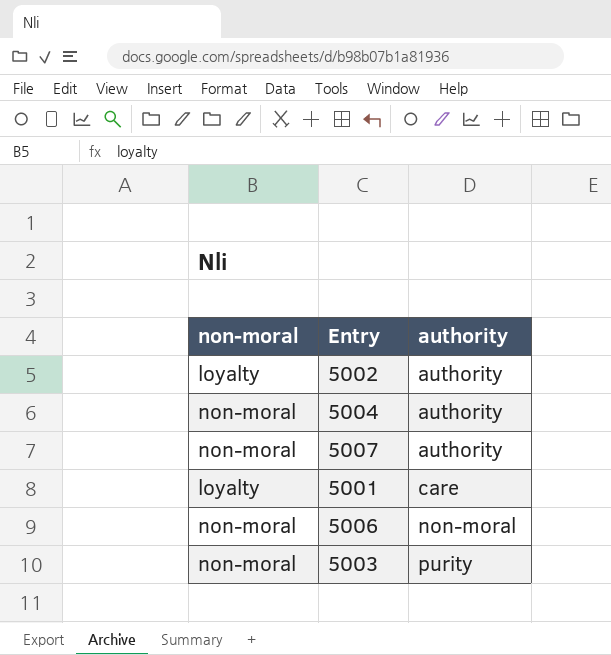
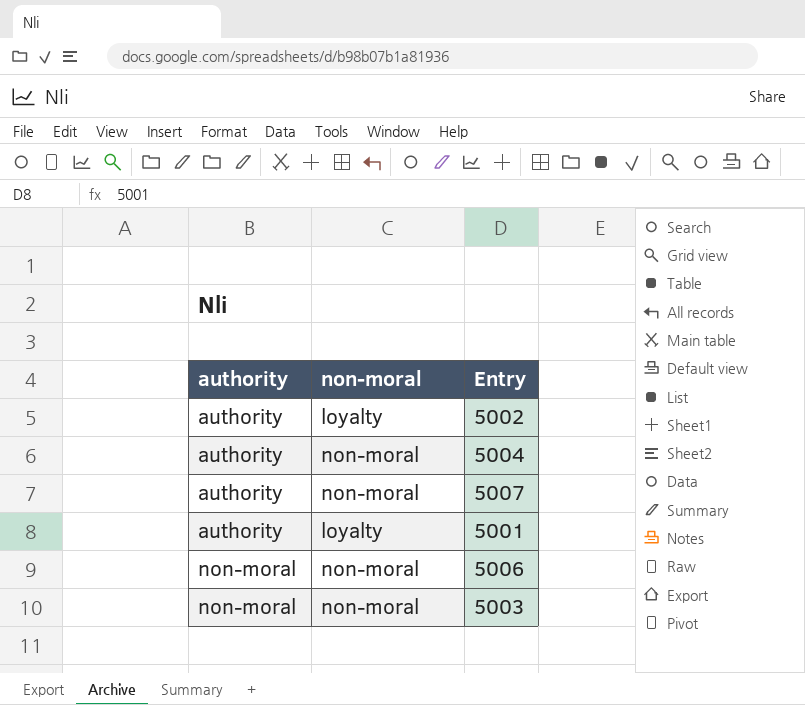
column authority | position: 3 -> 1
5001 | authority: care -> authority
5003 | authority: purity -> non-moral

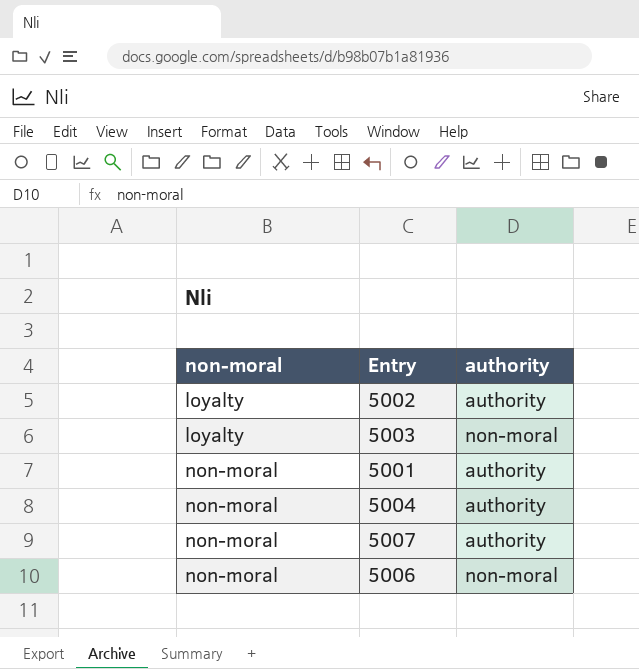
row order: authority ascending -> non-moral ascending
column authority | position: 1 -> 3
5003 | non-moral: non-moral -> loyalty
5001 | non-moral: loyalty -> non-moral

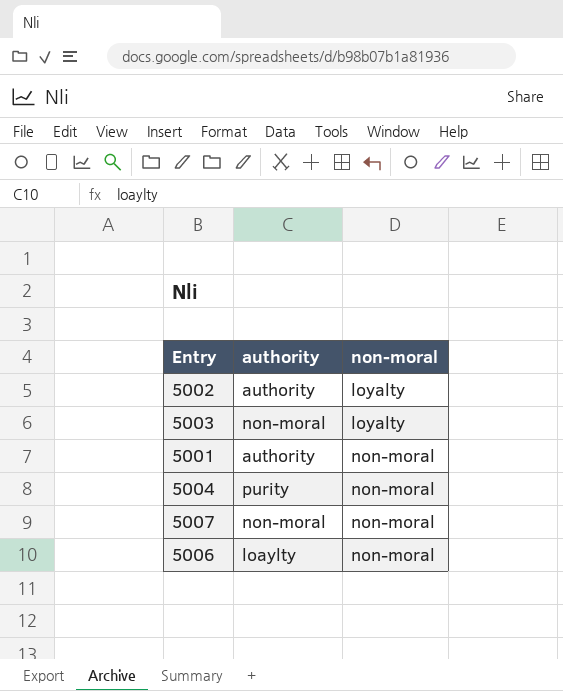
column non-moral | position: 1 -> 3
5004 | authority: authority -> purity
5007 | authority: authority -> non-moral
5006 | authority: non-moral -> loaylty

